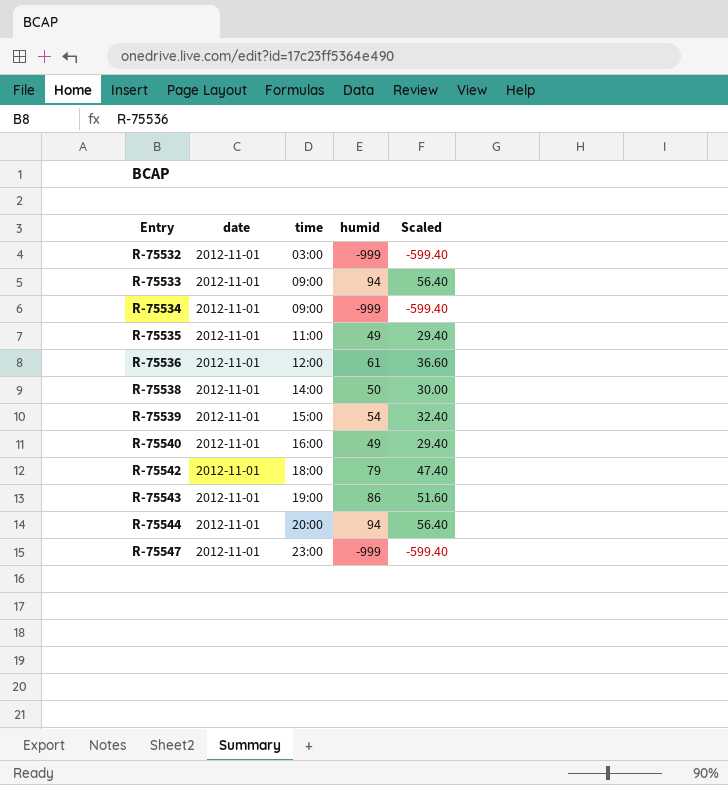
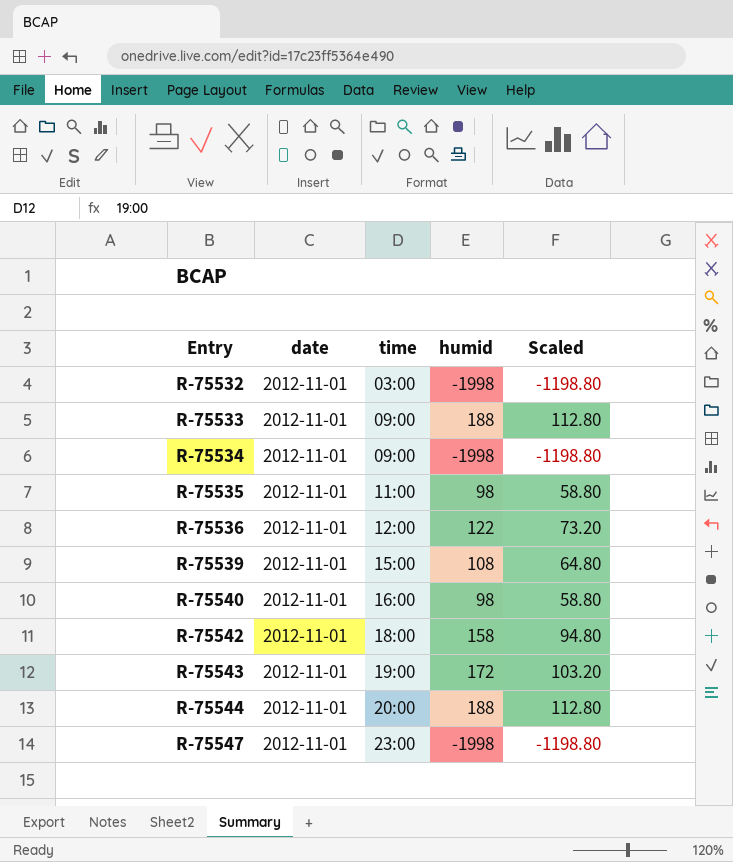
row R-75538: 2012-11-01 | 14:00 | 50 | 30.00 -> none
R-75532 | humid: -999 -> -1998
R-75532 | Scaled: -599.40 -> -1198.80
R-75533 | humid: 94 -> 188
R-75533 | Scaled: 56.40 -> 112.80
R-75534 | humid: -999 -> -1998
R-75534 | Scaled: -599.40 -> -1198.80
R-75535 | humid: 49 -> 98
R-75535 | Scaled: 29.40 -> 58.80
R-75536 | humid: 61 -> 122
R-75536 | Scaled: 36.60 -> 73.20
R-75539 | humid: 54 -> 108
R-75539 | Scaled: 32.40 -> 64.80
R-75540 | humid: 49 -> 98
R-75540 | Scaled: 29.40 -> 58.80
R-75542 | humid: 79 -> 158
R-75542 | Scaled: 47.40 -> 94.80
R-75543 | humid: 86 -> 172
R-75543 | Scaled: 51.60 -> 103.20
R-75544 | humid: 94 -> 188
R-75544 | Scaled: 56.40 -> 112.80
R-75547 | humid: -999 -> -1998
R-75547 | Scaled: -599.40 -> -1198.80

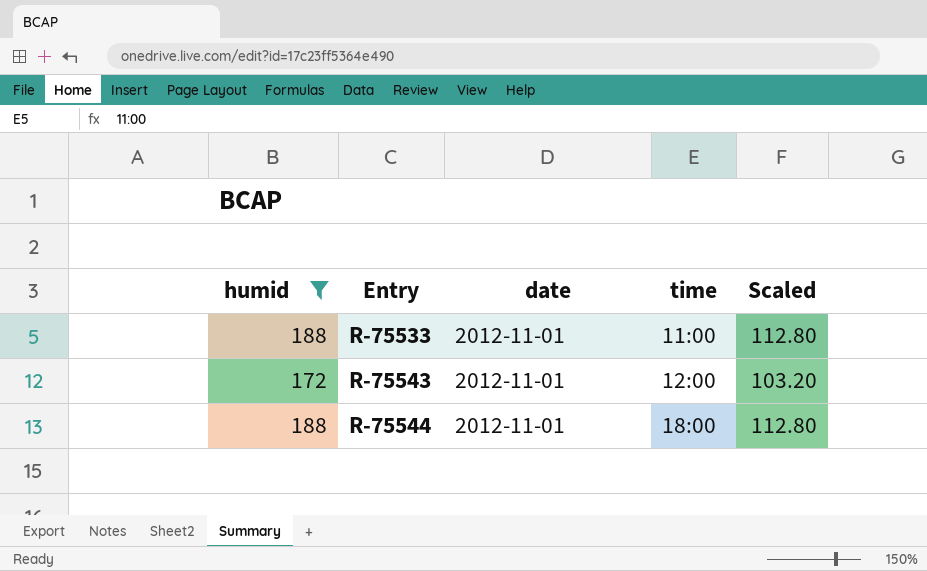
filter: none -> humid >= 172
column humid | position: 4 -> 1
R-75533 | time: 09:00 -> 11:00
R-75543 | time: 19:00 -> 12:00
R-75544 | time: 20:00 -> 18:00

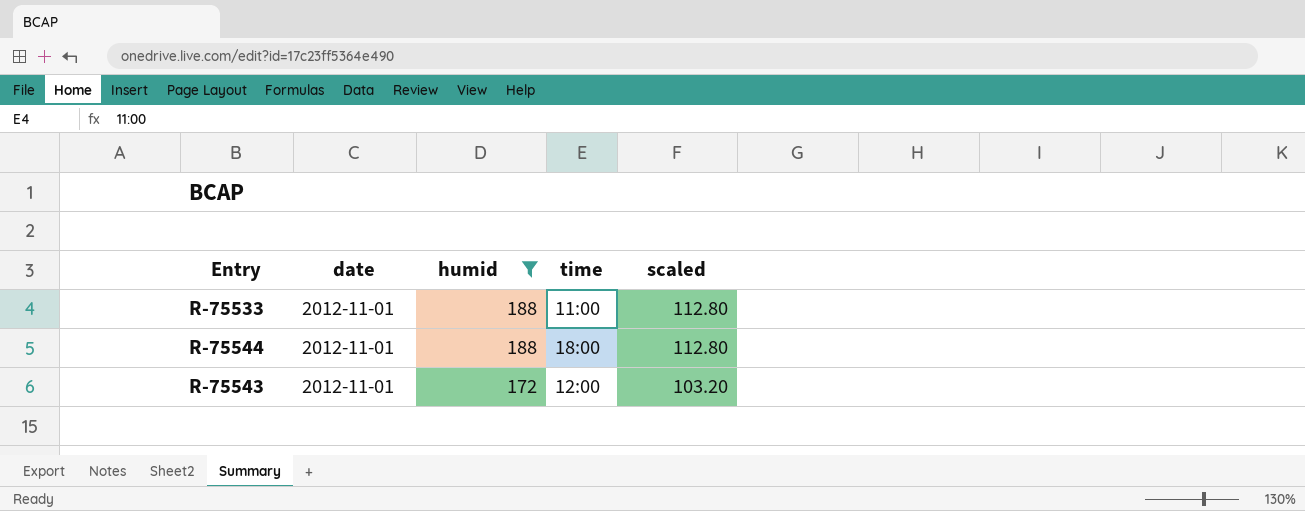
row order: Entry ascending -> humid descending
column humid | position: 1 -> 3
column name: Scaled -> scaled

